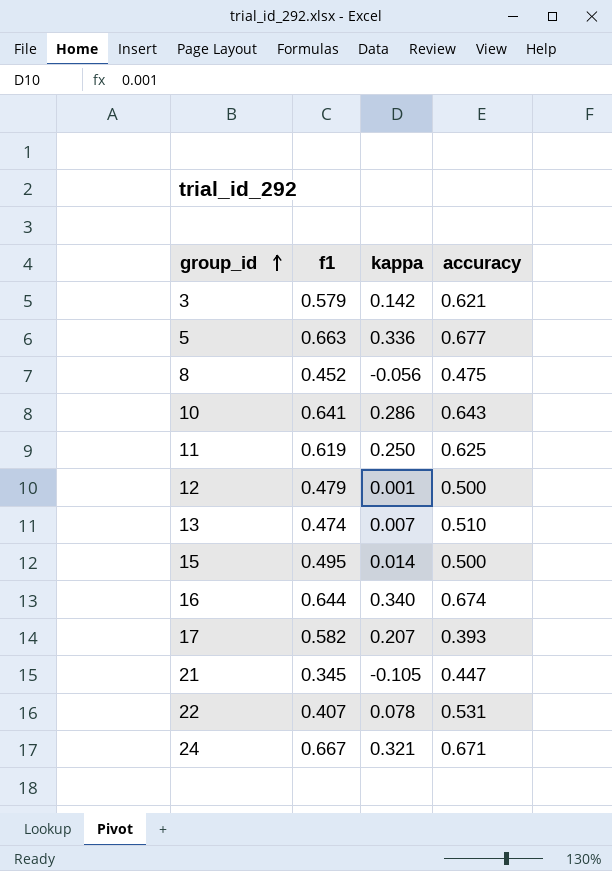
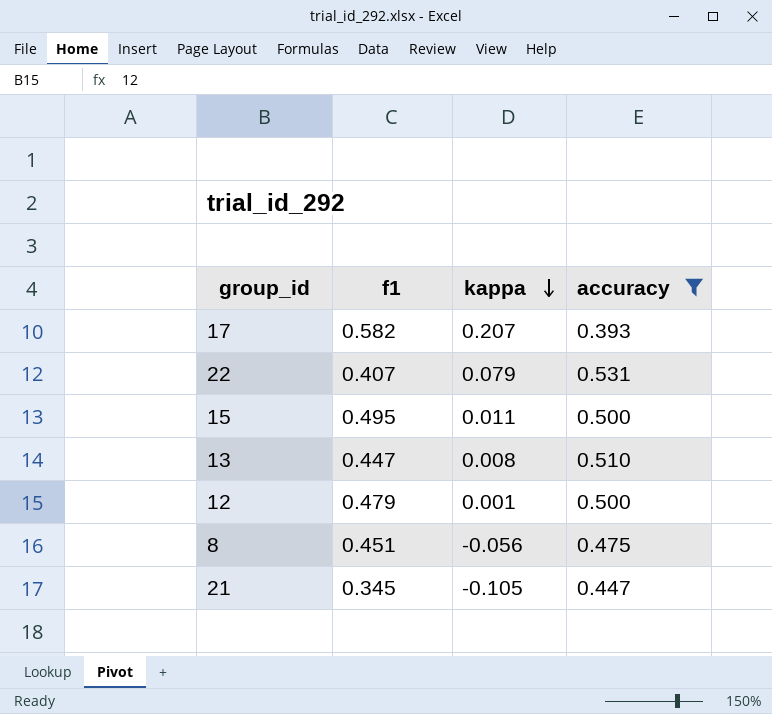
filter: none -> accuracy <= 0.531
row order: group_id ascending -> kappa descending
22 | kappa: 0.078 -> 0.079
15 | kappa: 0.014 -> 0.011
13 | f1: 0.474 -> 0.447
13 | kappa: 0.007 -> 0.008
8 | f1: 0.452 -> 0.451

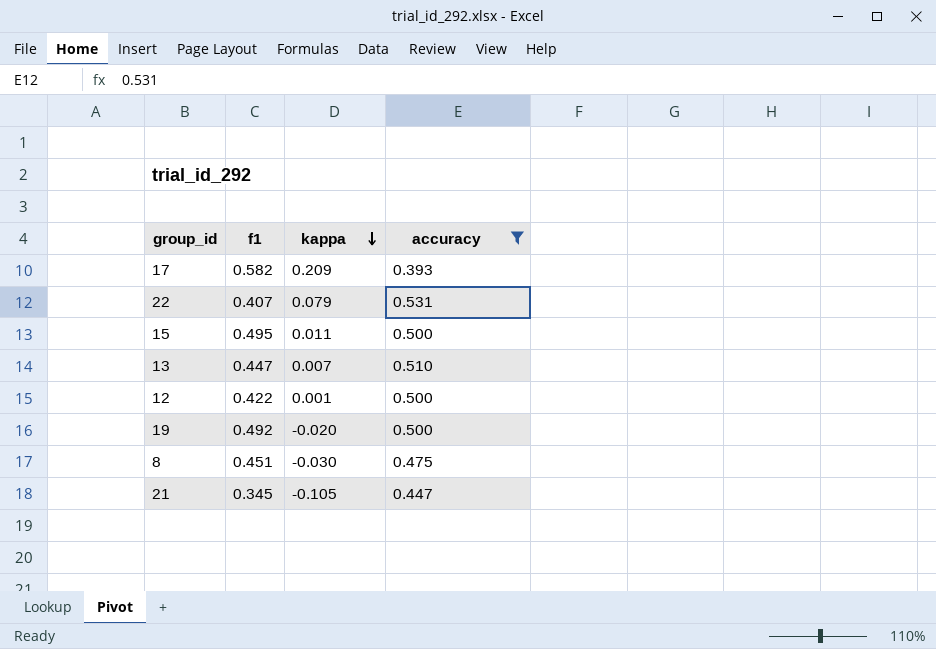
17 | kappa: 0.207 -> 0.209
13 | kappa: 0.008 -> 0.007
12 | f1: 0.479 -> 0.422
row 19: none -> 0.492 | -0.020 | 0.500
8 | kappa: -0.056 -> -0.030

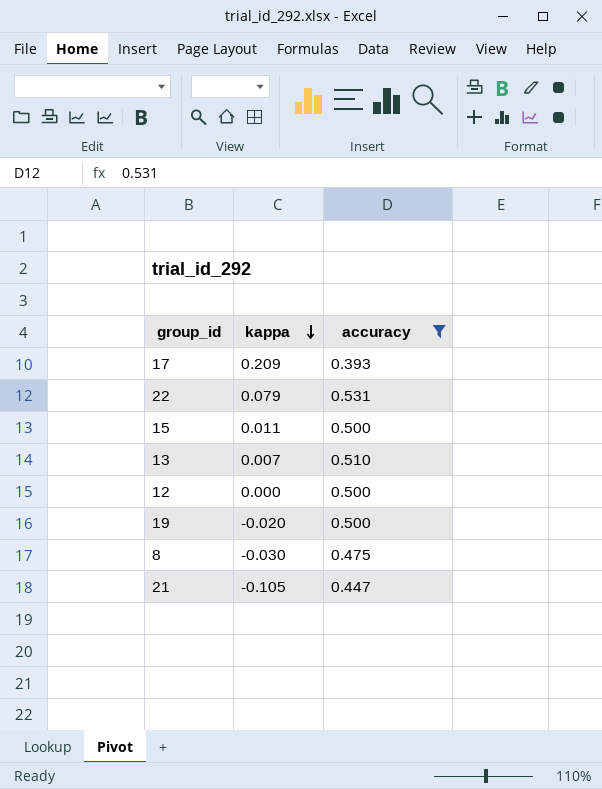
column f1 | position: 2 -> none
12 | kappa: 0.001 -> 0.000

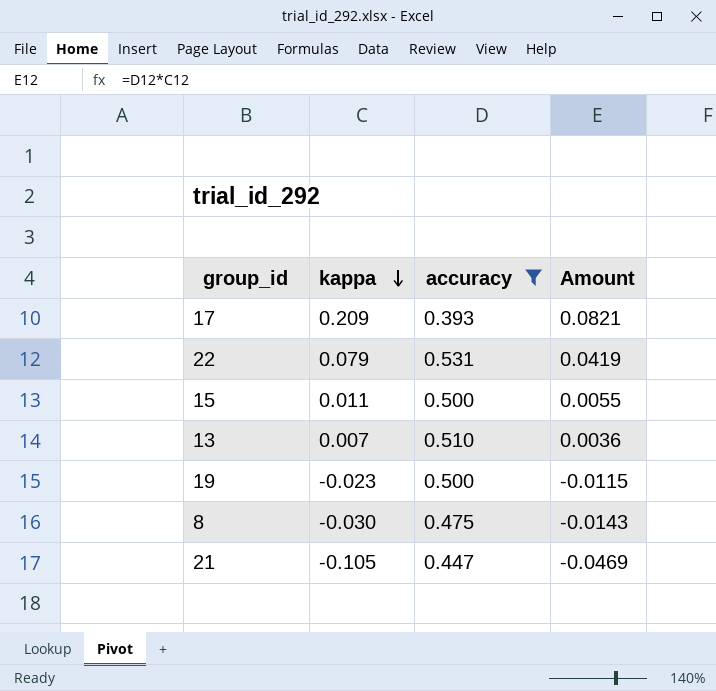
column Amount | formula: none -> [kappa] * [accuracy]
row 12: 0.000 | 0.500 -> none
19 | kappa: -0.020 -> -0.023

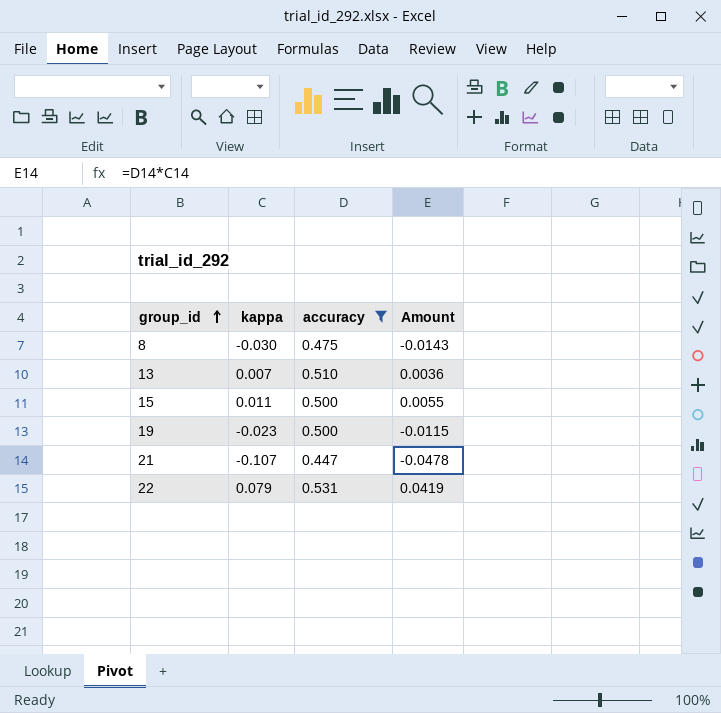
row order: kappa descending -> group_id ascending
row 17: 0.209 | 0.393 | 0.0821 -> none
21 | kappa: -0.105 -> -0.107
21 | Amount: -0.0469 -> -0.0478

